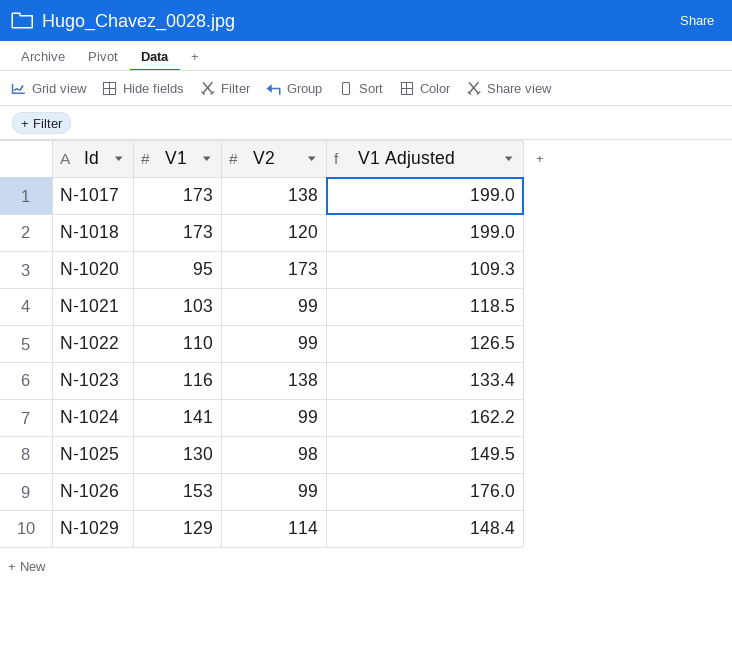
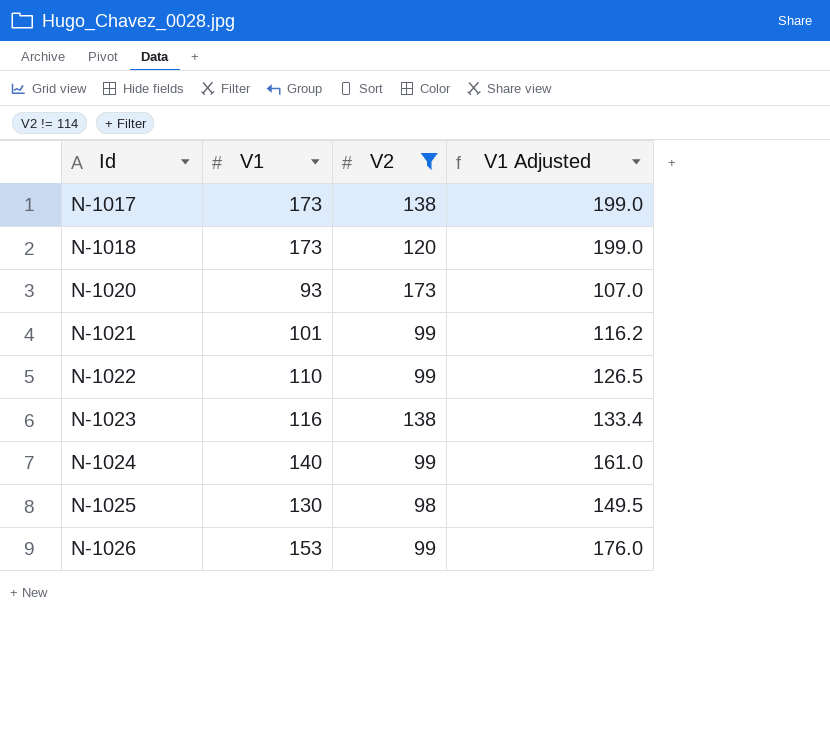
filter: none -> V2 != 114
N-1020 | V1: 95 -> 93
N-1020 | V1 Adjusted: 109.3 -> 107.0
N-1021 | V1: 103 -> 101
N-1021 | V1 Adjusted: 118.5 -> 116.2
N-1024 | V1: 141 -> 140
N-1024 | V1 Adjusted: 162.2 -> 161.0

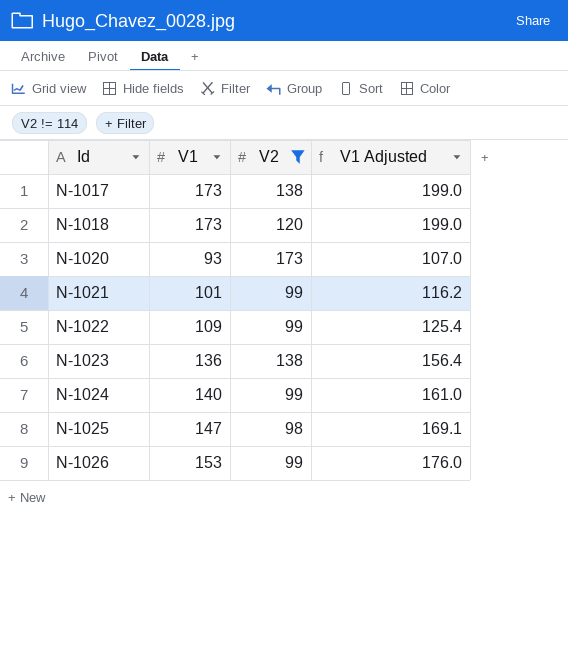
N-1022 | V1: 110 -> 109
N-1022 | V1 Adjusted: 126.5 -> 125.4
N-1023 | V1: 116 -> 136
N-1023 | V1 Adjusted: 133.4 -> 156.4
N-1025 | V1: 130 -> 147
N-1025 | V1 Adjusted: 149.5 -> 169.1

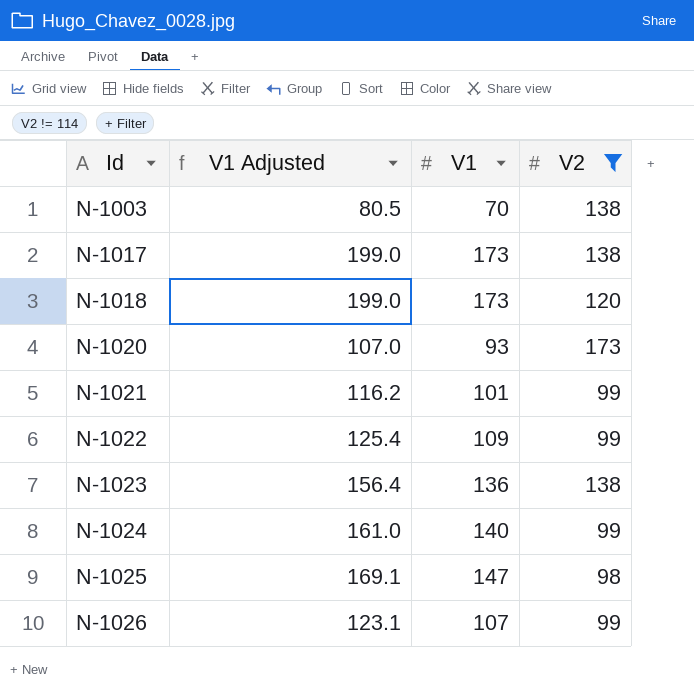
column V1 Adjusted | position: 4 -> 2
row N-1003: none -> 80.5 | 70 | 138
N-1026 | V1 Adjusted: 176.0 -> 123.1
N-1026 | V1: 153 -> 107

